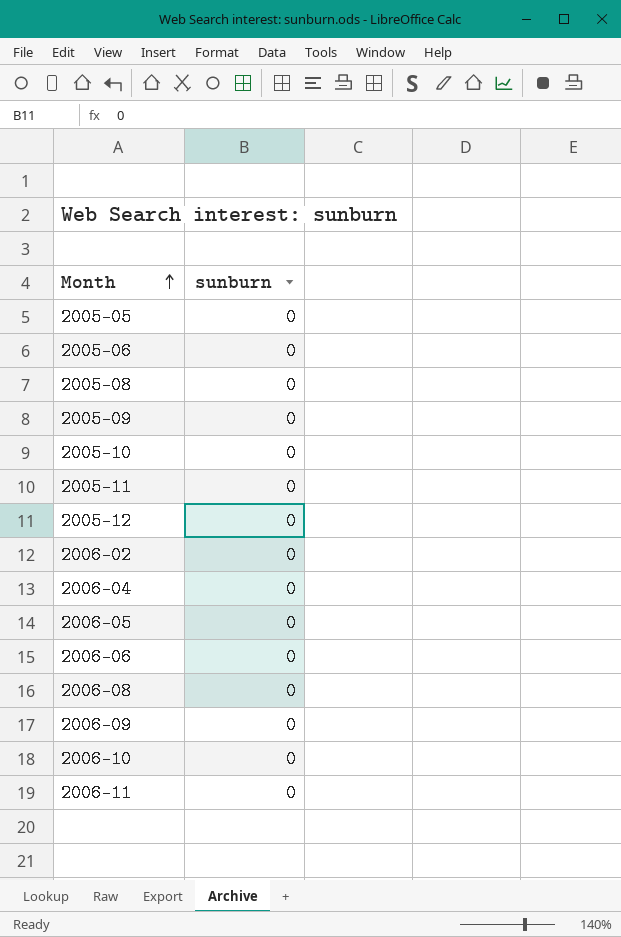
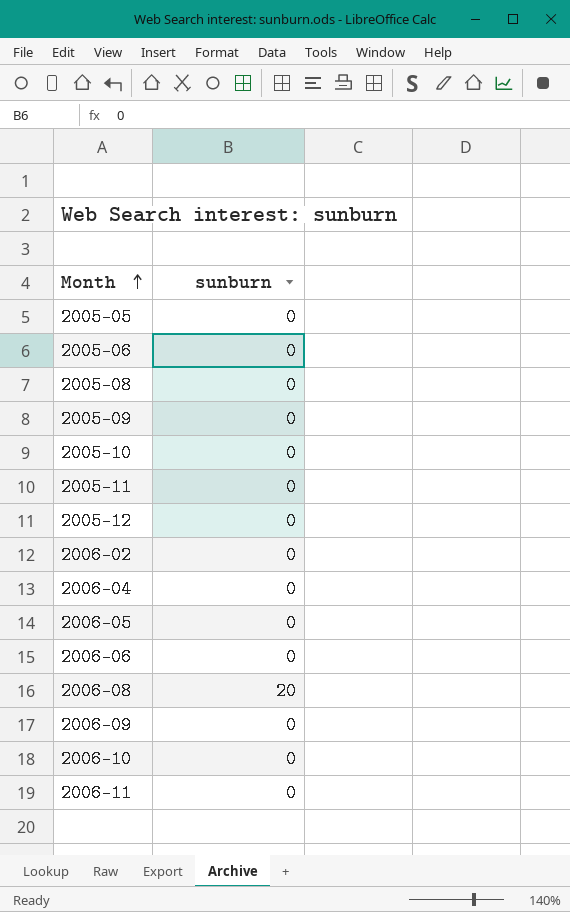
2006-08 | sunburn: 0 -> 20

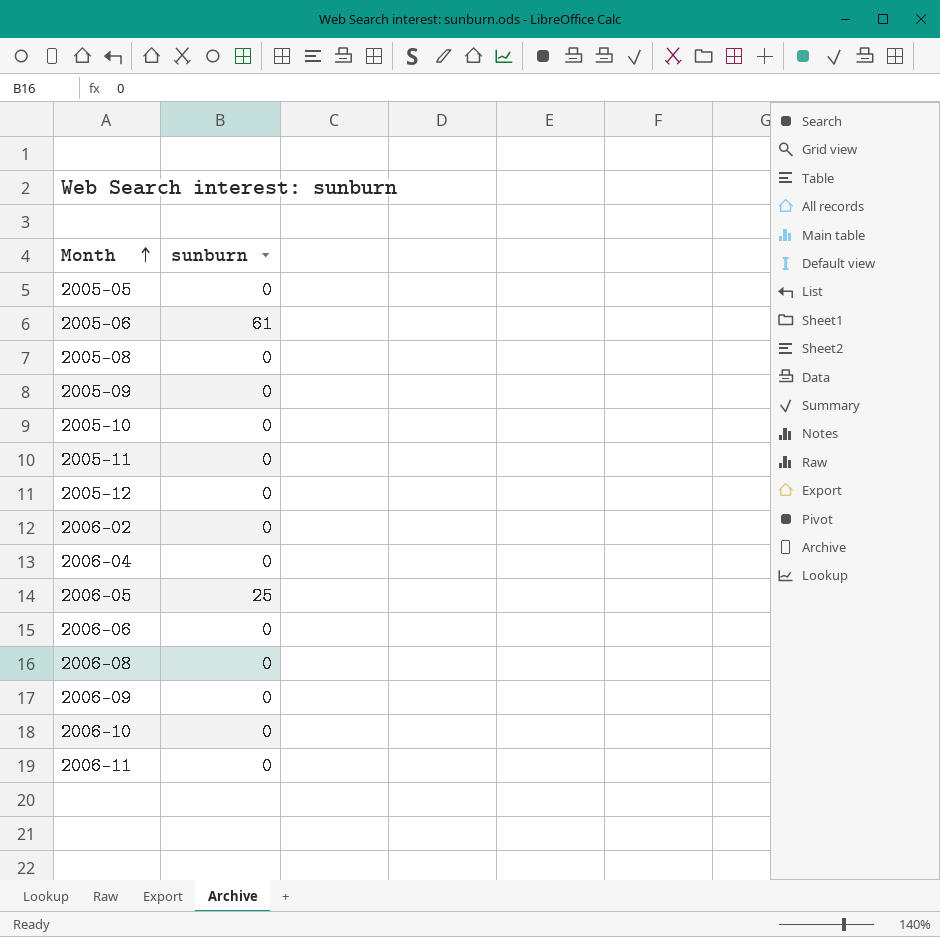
2005-06 | sunburn: 0 -> 61
2006-05 | sunburn: 0 -> 25
2006-08 | sunburn: 20 -> 0

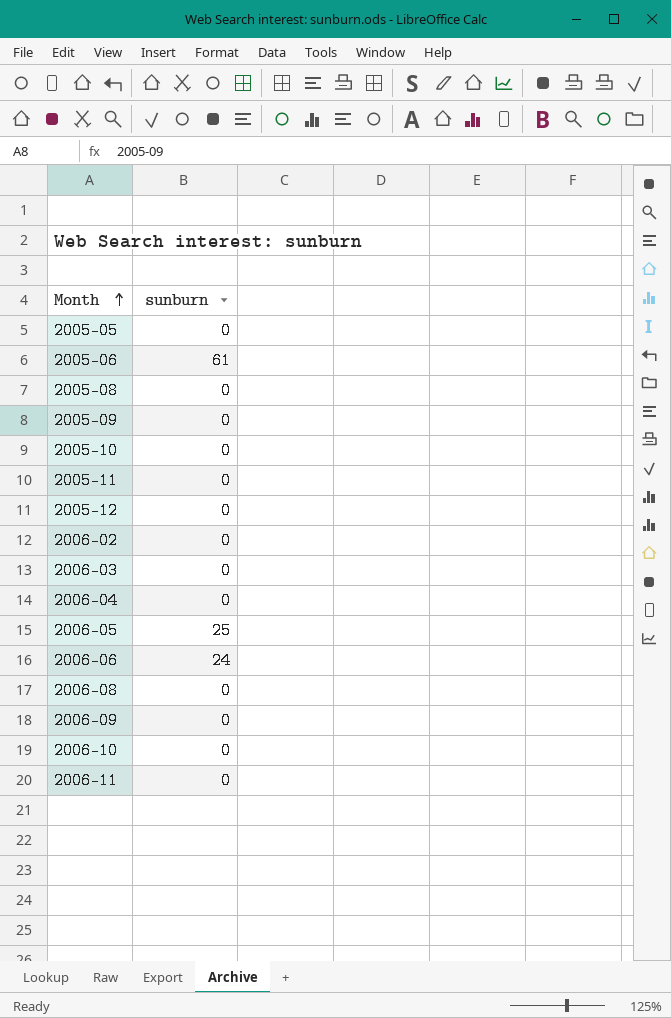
row 2006-03: none -> 0
2006-06 | sunburn: 0 -> 24

